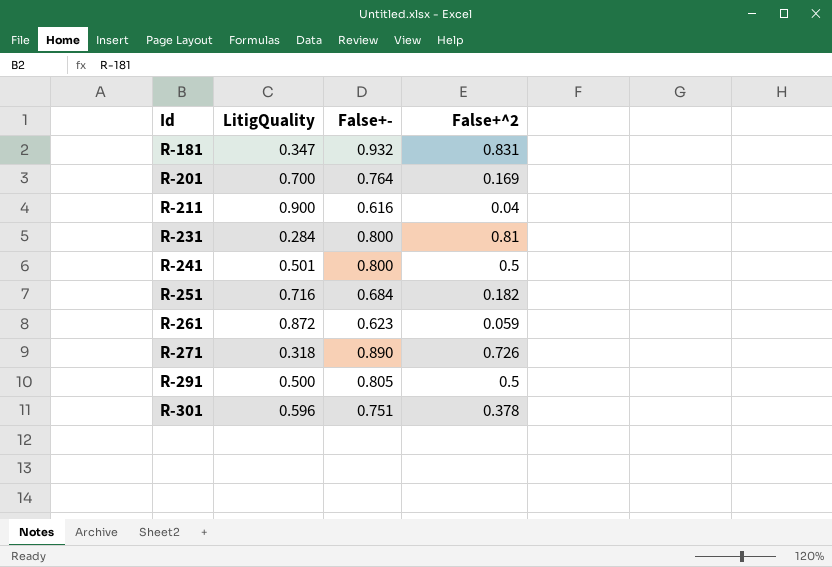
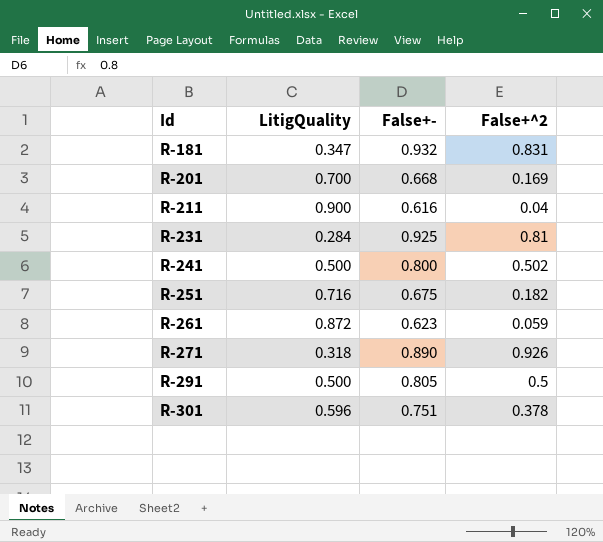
R-201 | False+-: 0.764 -> 0.668
R-231 | False+-: 0.800 -> 0.925
R-241 | LitigQuality: 0.501 -> 0.500
R-241 | False+^2: 0.5 -> 0.502
R-251 | False+-: 0.684 -> 0.675
R-271 | False+^2: 0.726 -> 0.926

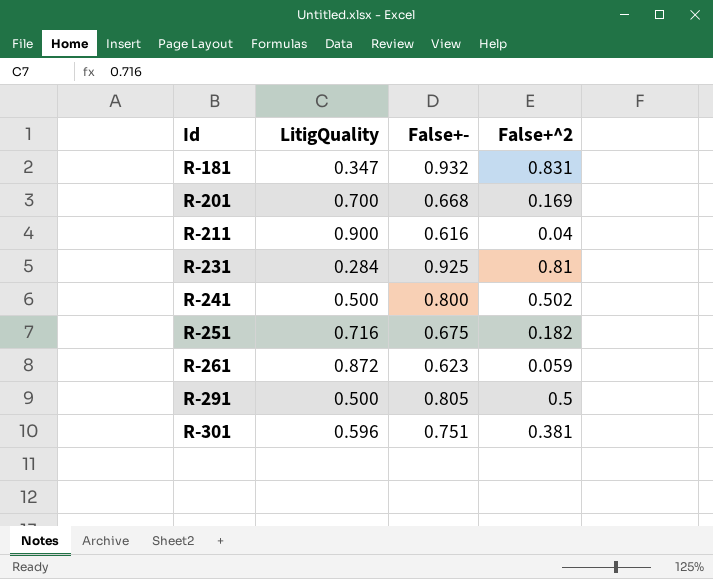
row R-271: 0.318 | 0.890 | 0.926 -> none
R-301 | False+^2: 0.378 -> 0.381

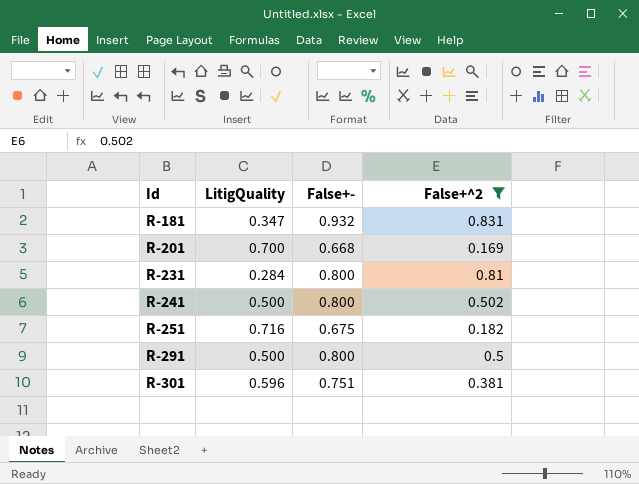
filter: none -> False+^2 >= 0.169
R-231 | False+-: 0.925 -> 0.800
R-291 | False+-: 0.805 -> 0.800

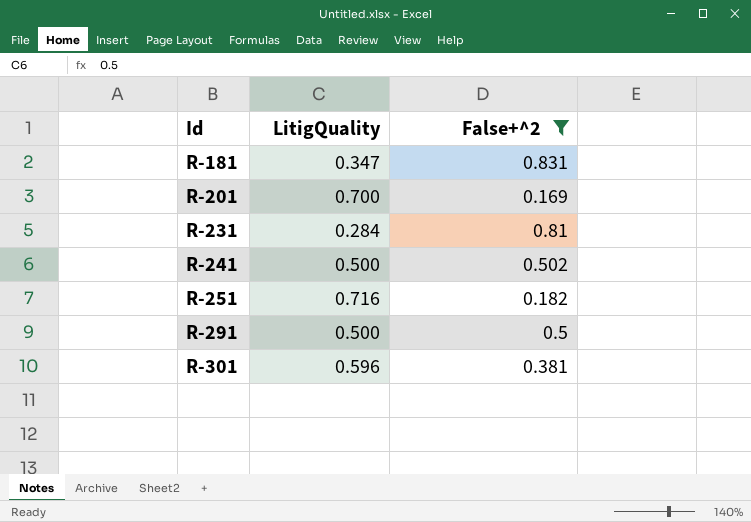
column False+- | position: 3 -> none

